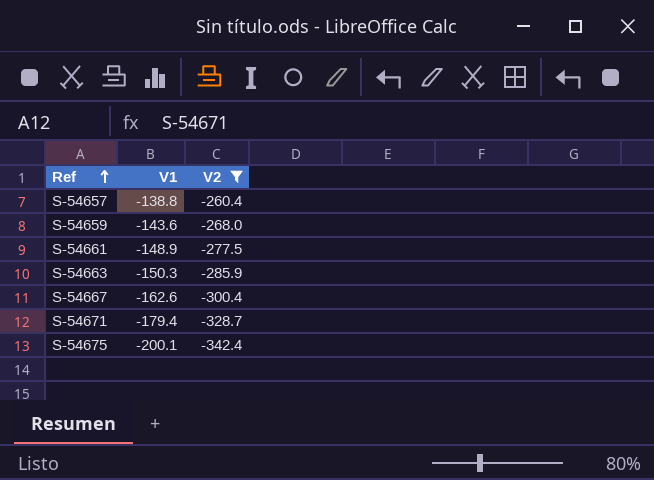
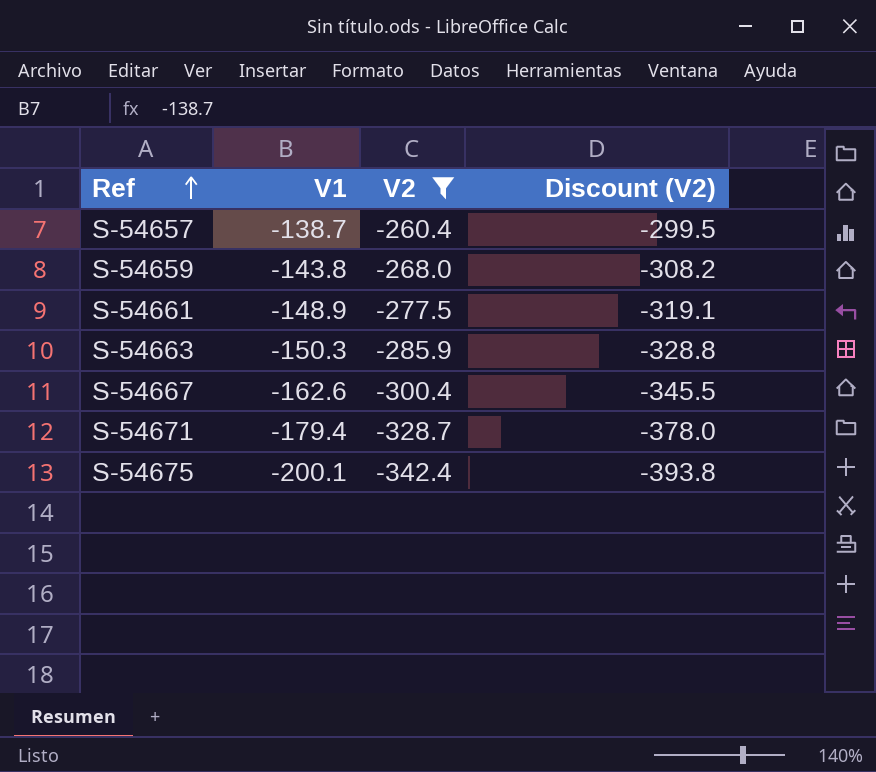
column Discount (V2) | formula: none -> [V2] * 1.15
S-54657 | V1: -138.8 -> -138.7
S-54659 | V1: -143.6 -> -143.8

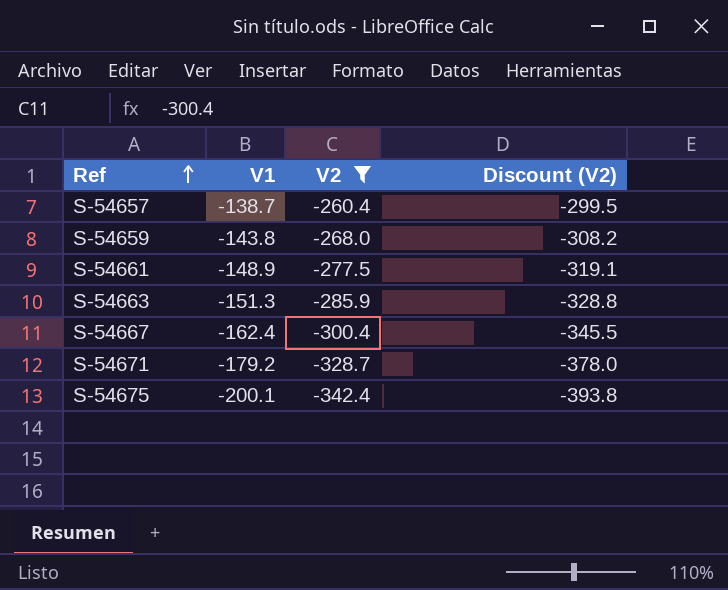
S-54663 | V1: -150.3 -> -151.3
S-54667 | V1: -162.6 -> -162.4
S-54671 | V1: -179.4 -> -179.2

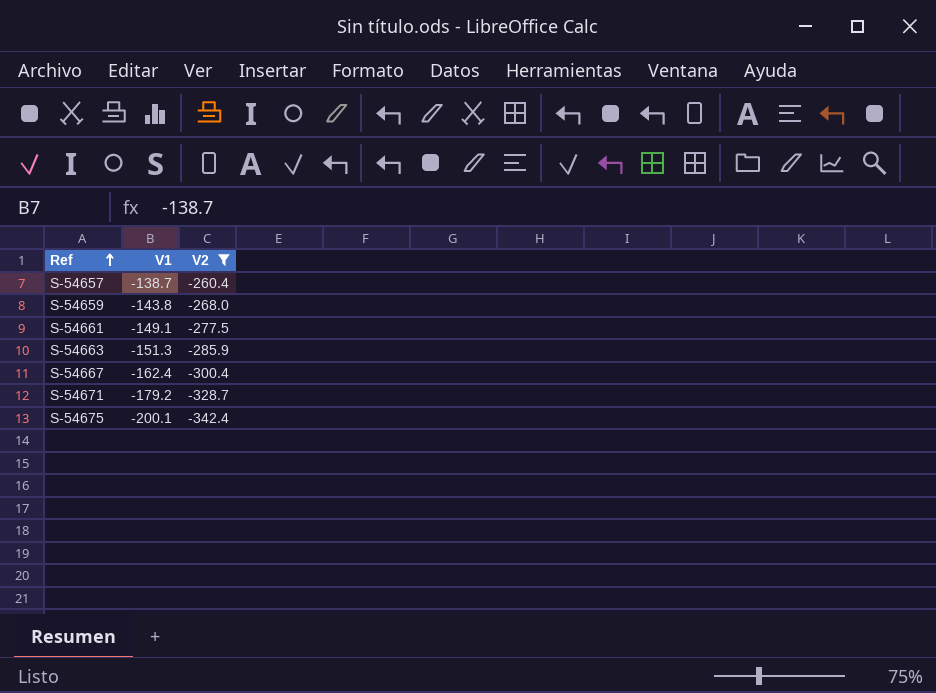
column Discount (V2) | formula: [V2] * 1.15 -> none
S-54661 | V1: -148.9 -> -149.1

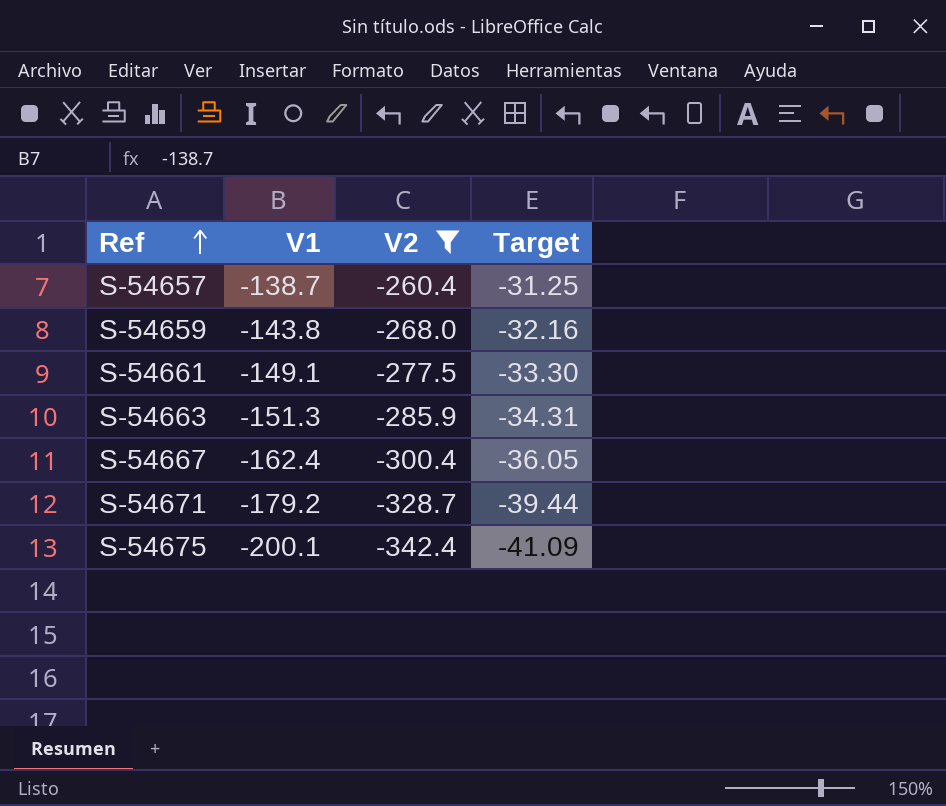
column Target | formula: none -> [V2] * 0.12

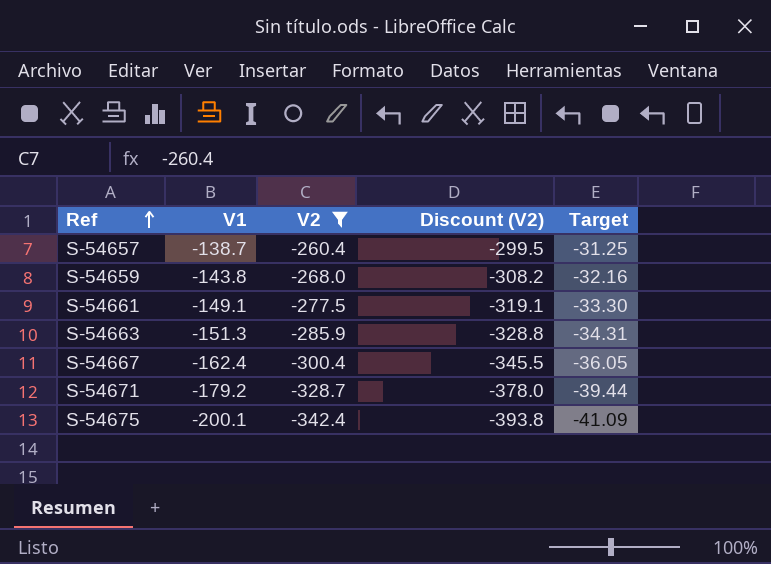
column Discount (V2) | formula: none -> [V2] * 1.15

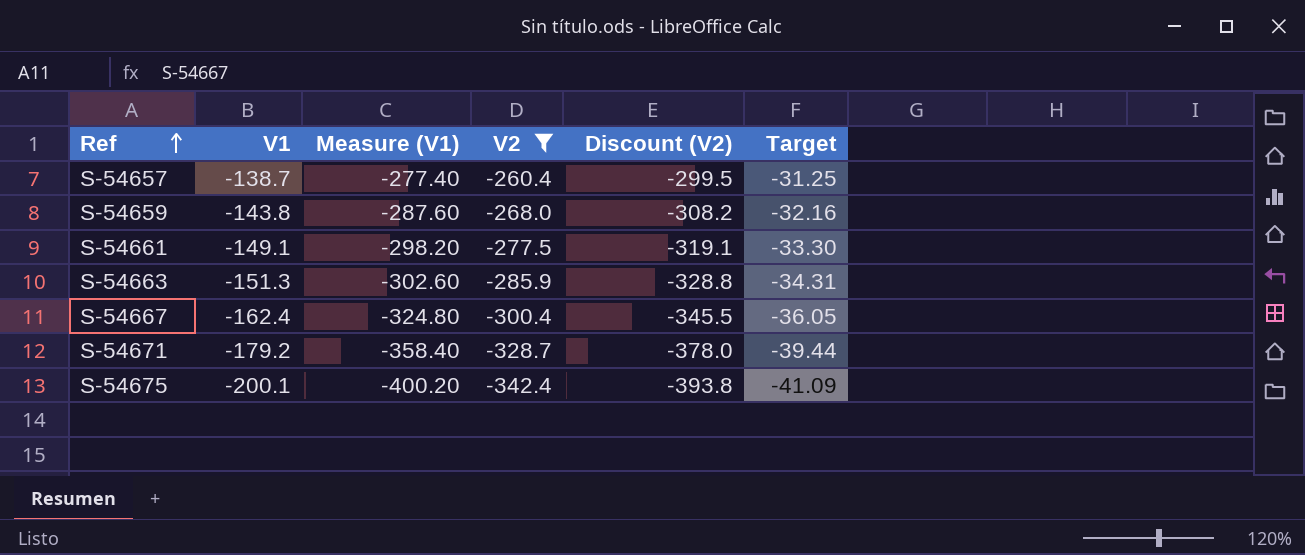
column Measure (V1) | formula: none -> [V1] * 2

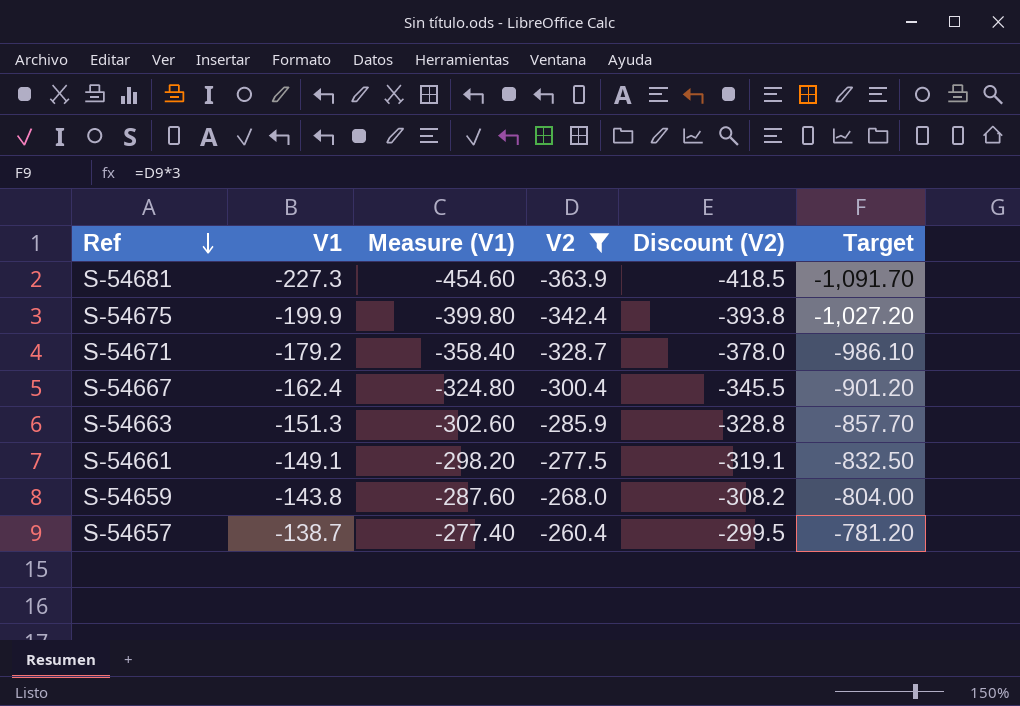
row order: Ref ascending -> Ref descending
column Target | formula: [V2] * 0.12 -> [V2] * 3
row S-54681: none -> -227.3 | -454.60 | -363.9 | -418.5 | -1,091.70
S-54675 | V1: -200.1 -> -199.9
S-54675 | Measure (V1): -400.20 -> -399.80

